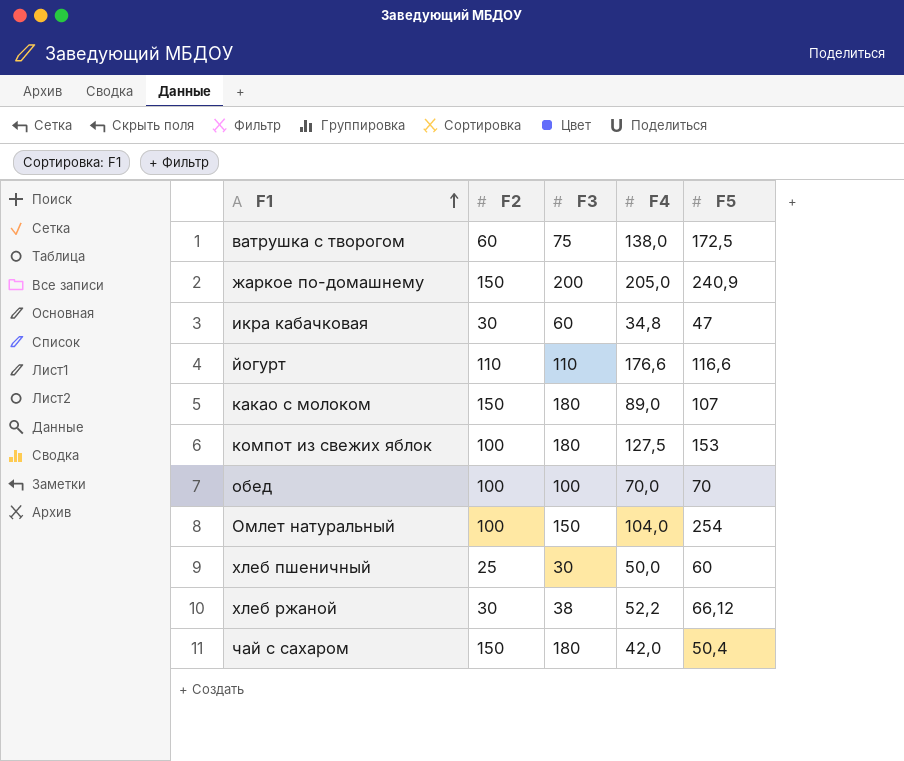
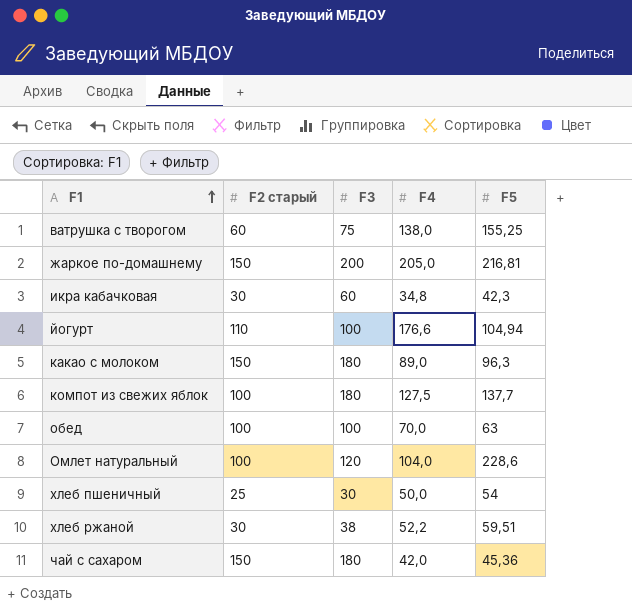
column name: F2 -> F2 старый
ватрушка с творогом | F5: 172,5 -> 155,25
жаркое по-домашнему | F5: 240,9 -> 216,81
икра кабачковая | F5: 47 -> 42,3
йогурт | F3: 110 -> 100
йогурт | F5: 116,6 -> 104,94
какао с молоком | F5: 107 -> 96,3
компот из свежих яблок | F5: 153 -> 137,7
обед | F5: 70 -> 63
Омлет натуральный | F3: 150 -> 120
Омлет натуральный | F5: 254 -> 228,6
хлеб пшеничный | F5: 60 -> 54
хлеб ржаной | F5: 66,12 -> 59,51
чай с сахаром | F5: 50,4 -> 45,36

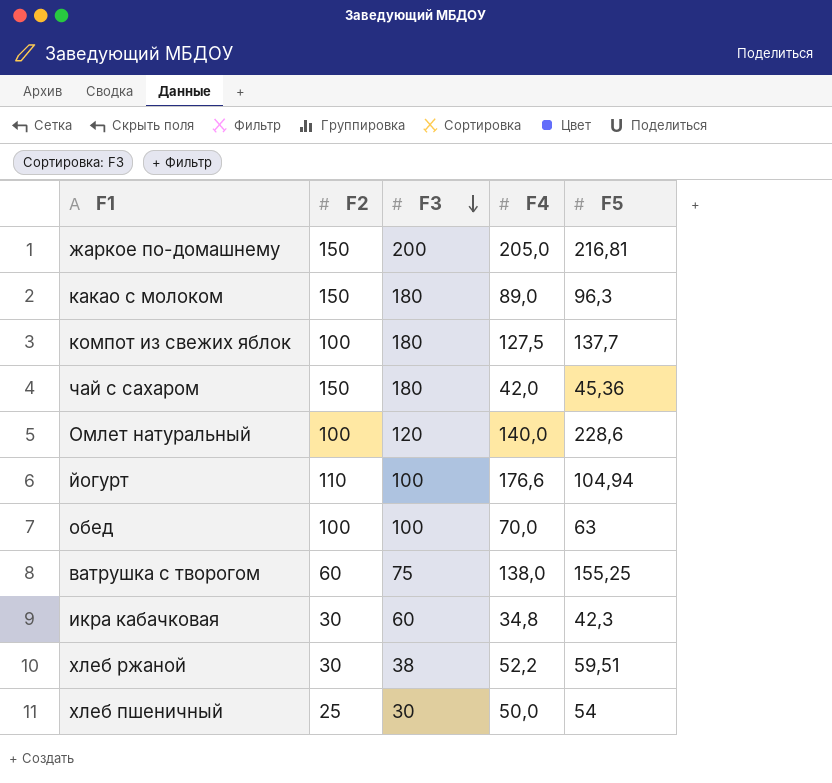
row order: F1 ascending -> F3 descending
column name: F2 старый -> F2
Омлет натуральный | F4: 104,0 -> 140,0

